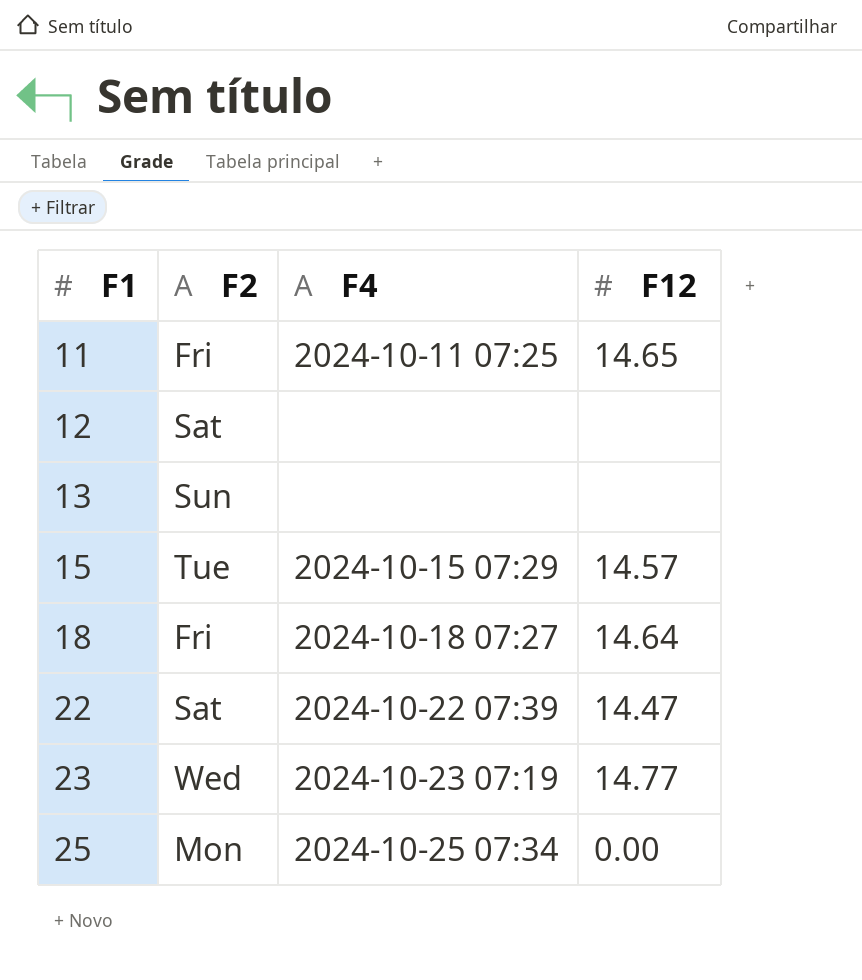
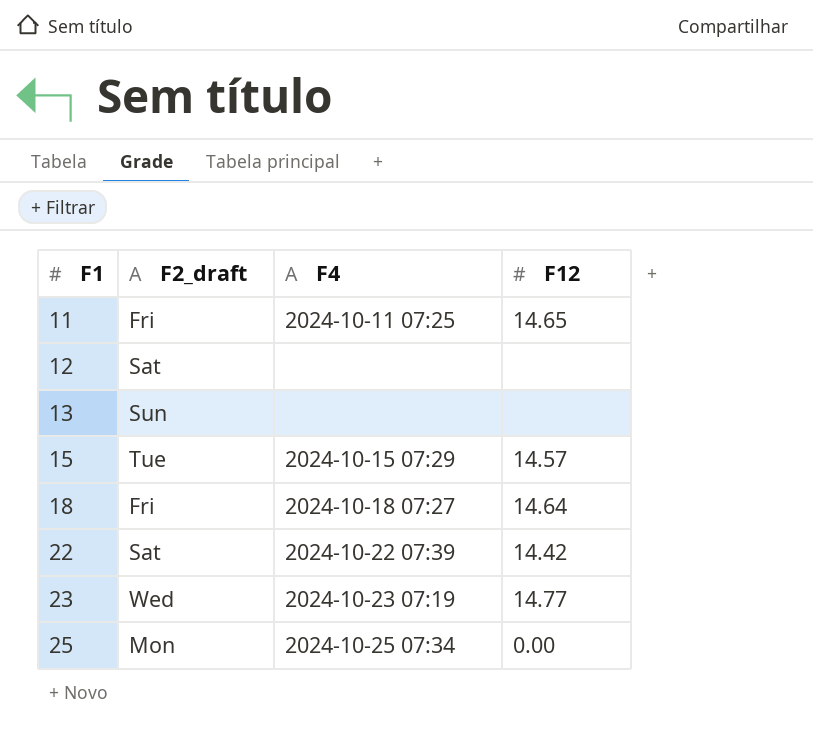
column name: F2 -> F2_draft
22 | F12: 14.47 -> 14.42

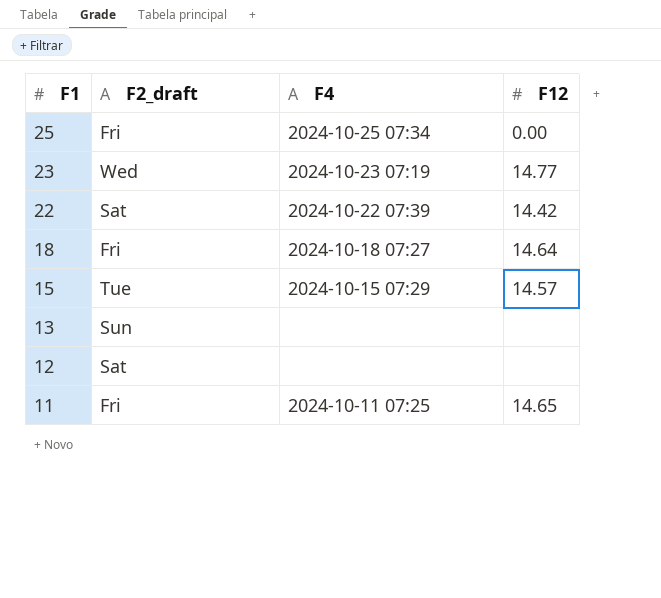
row order: F1 ascending -> F1 descending
25 | F2_draft: Mon -> Fri

